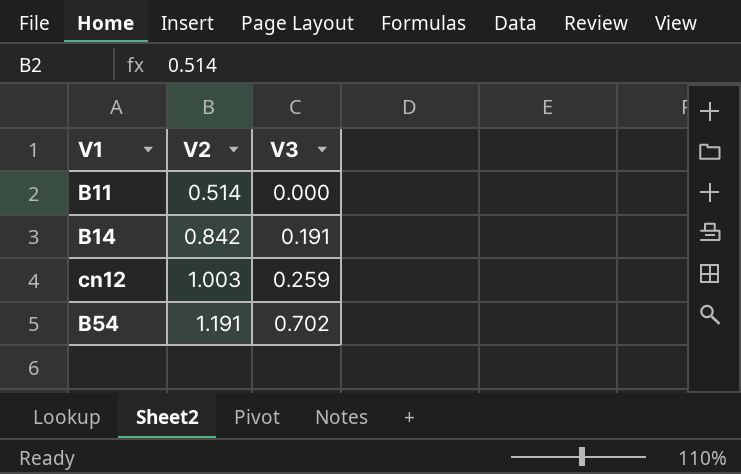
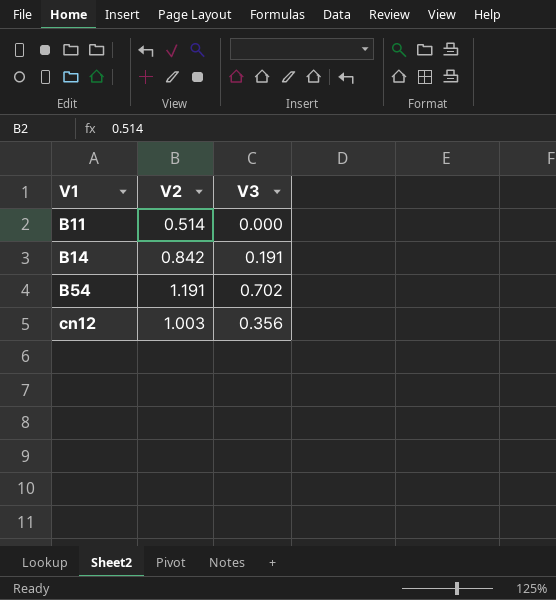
row order: V2 ascending -> V1 ascending
cn12 | V3: 0.259 -> 0.356

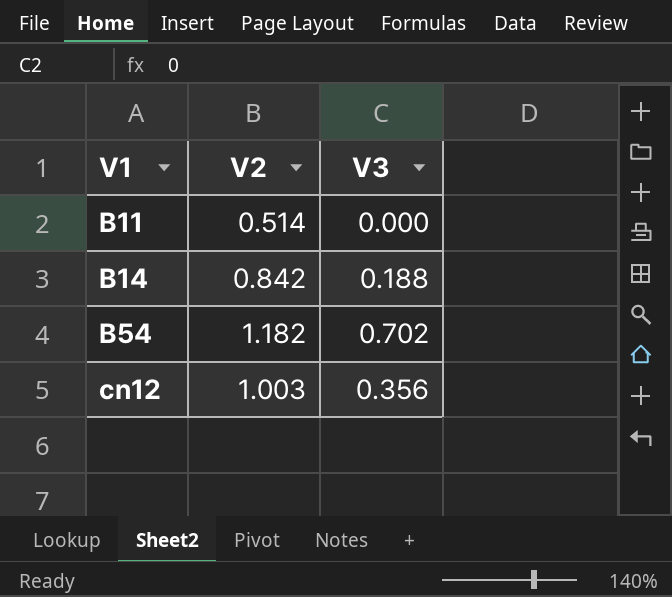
B14 | V3: 0.191 -> 0.188
B54 | V2: 1.191 -> 1.182

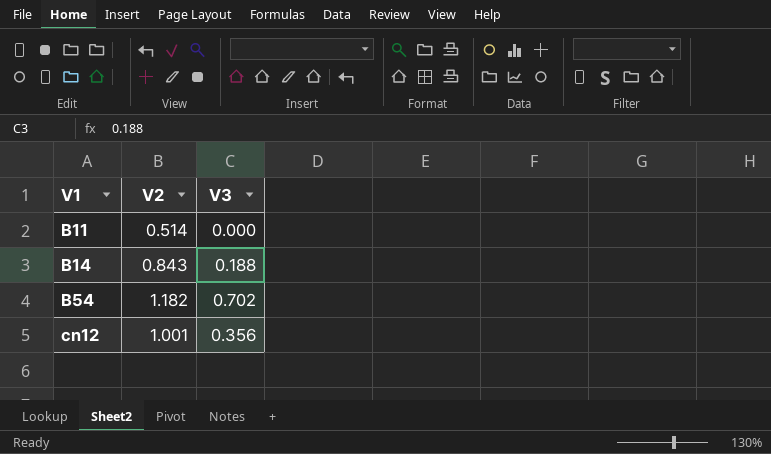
B14 | V2: 0.842 -> 0.843
cn12 | V2: 1.003 -> 1.001

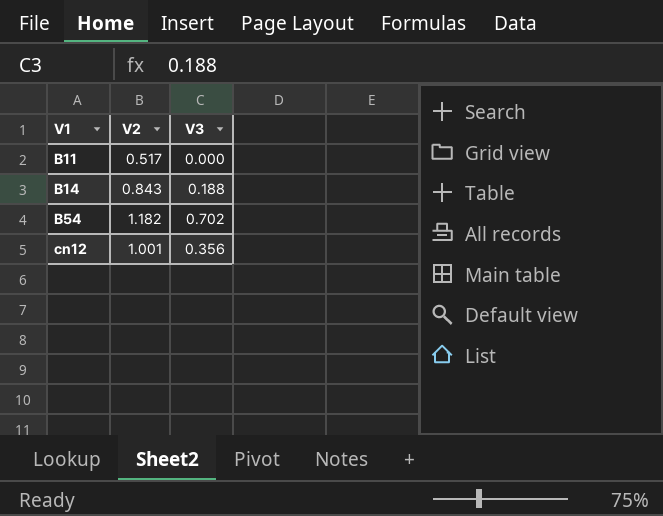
B11 | V2: 0.514 -> 0.517

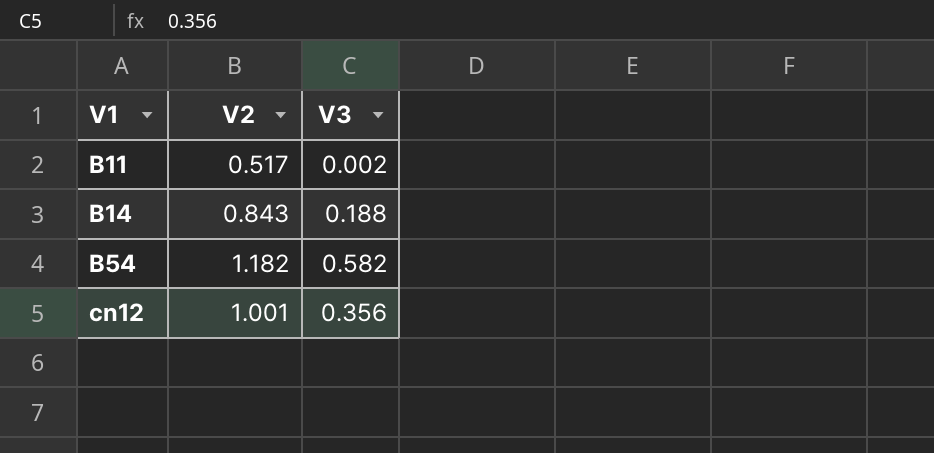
B11 | V3: 0.000 -> 0.002
B54 | V3: 0.702 -> 0.582

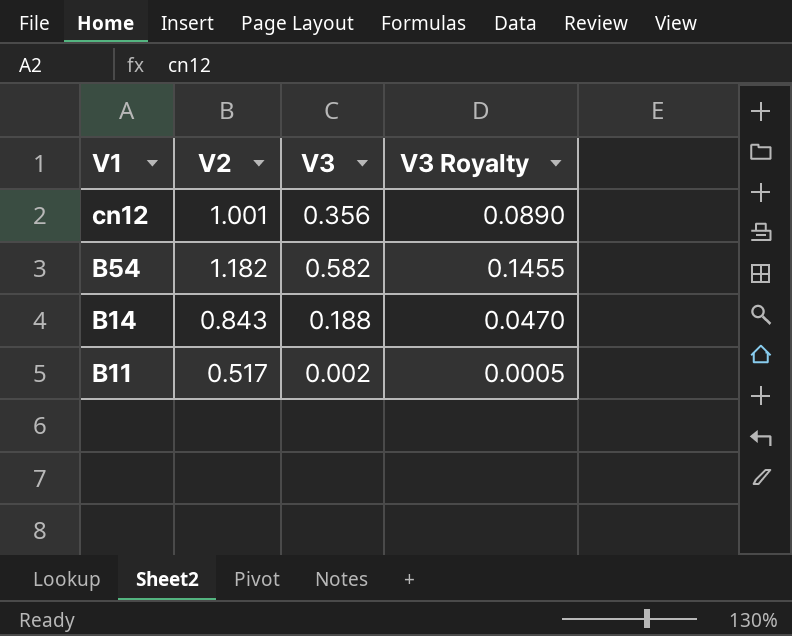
row order: V1 ascending -> V1 descending
column V3 Royalty | formula: none -> [V3] * 0.25

